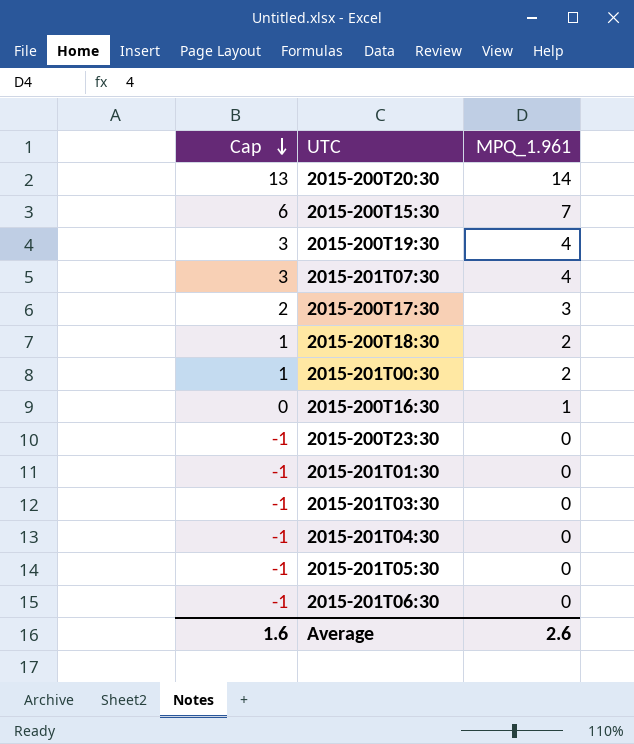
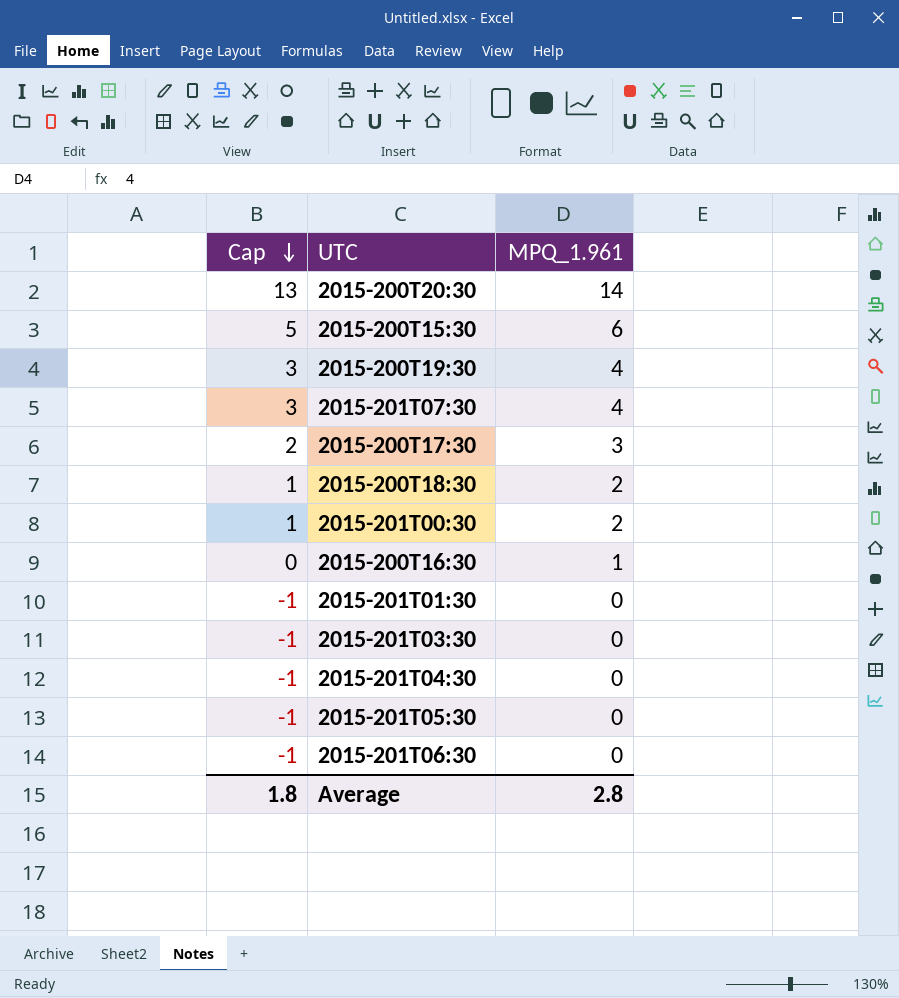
row 2015-200T23:30: -1 | 0 -> none
2015-200T15:30 | Cap: 6 -> 5
2015-200T15:30 | MPQ_1.961: 7 -> 6
Average | Cap: 1.6 -> 1.8
Average | MPQ_1.961: 2.6 -> 2.8

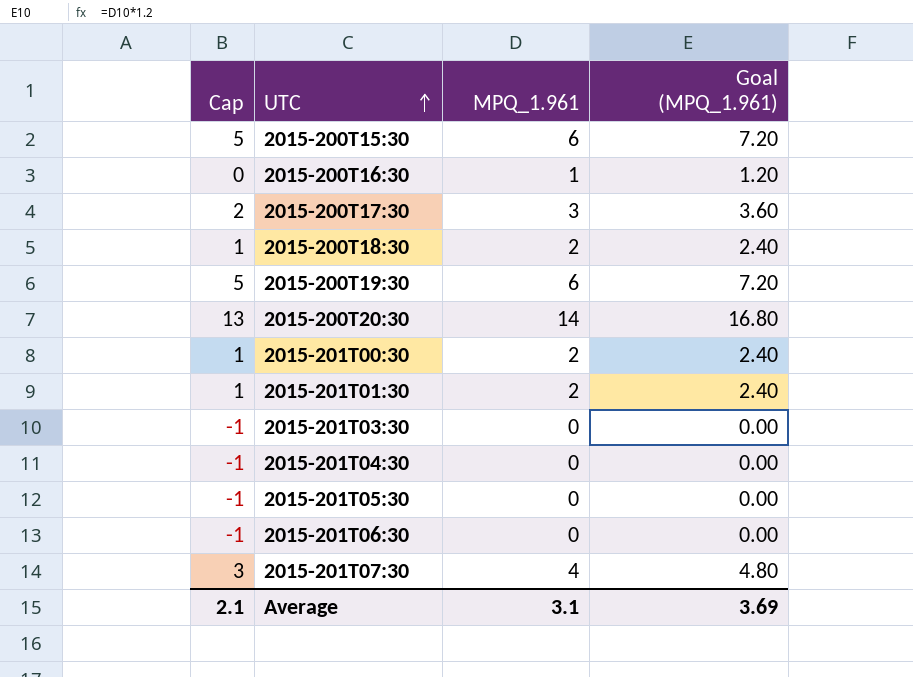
row order: Cap descending -> UTC ascending
column Goal (MPQ_1.961) | formula: none -> [MPQ_1.961] * 1.2
2015-200T19:30 | Cap: 3 -> 5
2015-200T19:30 | MPQ_1.961: 4 -> 6
2015-201T01:30 | Cap: -1 -> 1
2015-201T01:30 | MPQ_1.961: 0 -> 2
Average | Cap: 1.8 -> 2.1
Average | MPQ_1.961: 2.8 -> 3.1

